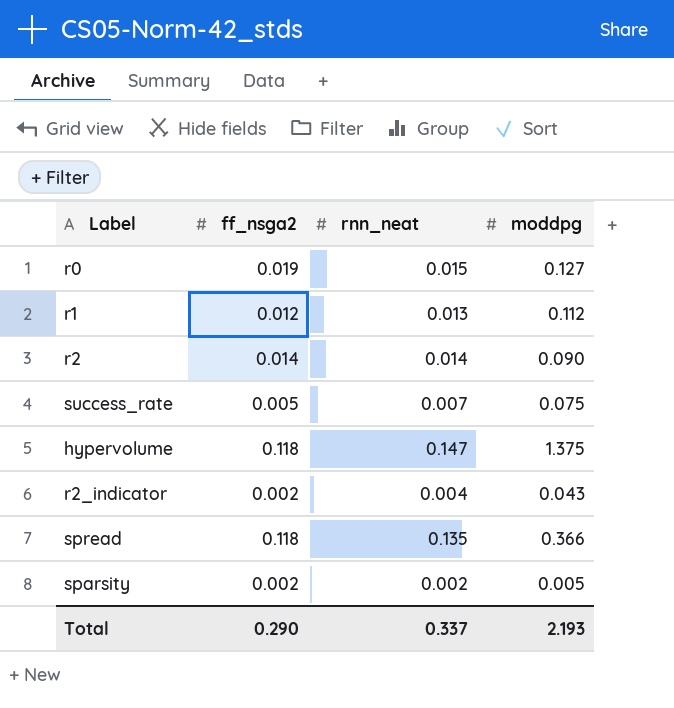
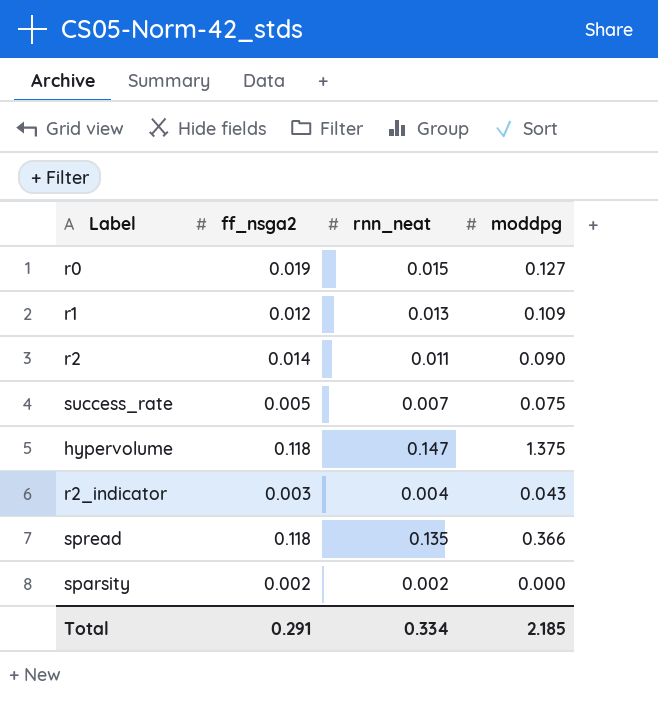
r1 | moddpg: 0.112 -> 0.109
r2 | rnn_neat: 0.014 -> 0.011
r2_indicator | ff_nsga2: 0.002 -> 0.003
sparsity | moddpg: 0.005 -> 0.000
Total | ff_nsga2: 0.290 -> 0.291
Total | rnn_neat: 0.337 -> 0.334
Total | moddpg: 2.193 -> 2.185

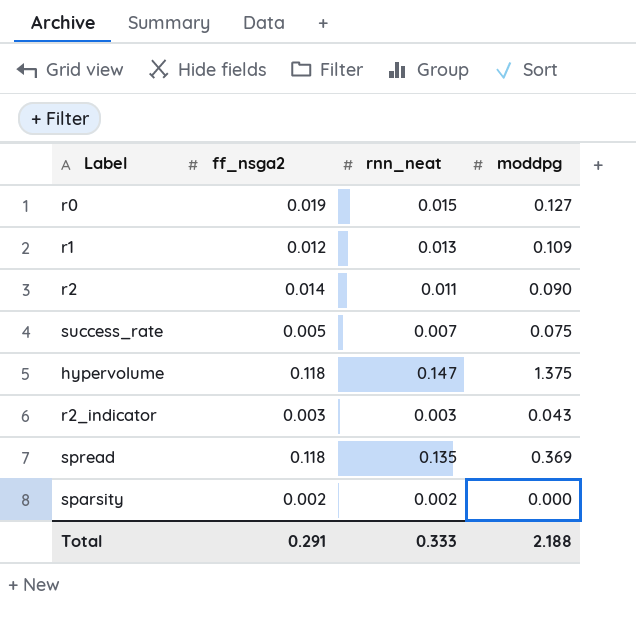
r2_indicator | rnn_neat: 0.004 -> 0.003
spread | moddpg: 0.366 -> 0.369
Total | rnn_neat: 0.334 -> 0.333
Total | moddpg: 2.185 -> 2.188

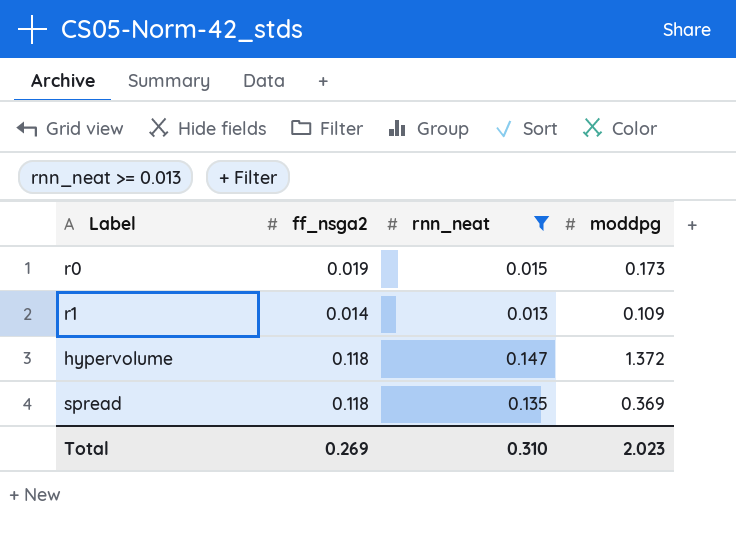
filter: none -> rnn_neat >= 0.013
r0 | moddpg: 0.127 -> 0.173
r1 | ff_nsga2: 0.012 -> 0.014
hypervolume | moddpg: 1.375 -> 1.372
Total | ff_nsga2: 0.291 -> 0.269
Total | rnn_neat: 0.333 -> 0.310
Total | moddpg: 2.188 -> 2.023

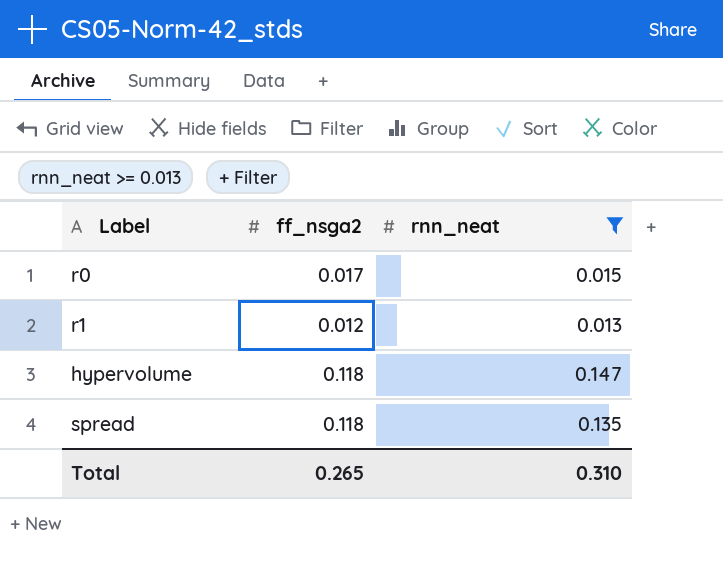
column moddpg | position: 4 -> none
r0 | ff_nsga2: 0.019 -> 0.017
r1 | ff_nsga2: 0.014 -> 0.012
Total | ff_nsga2: 0.269 -> 0.265

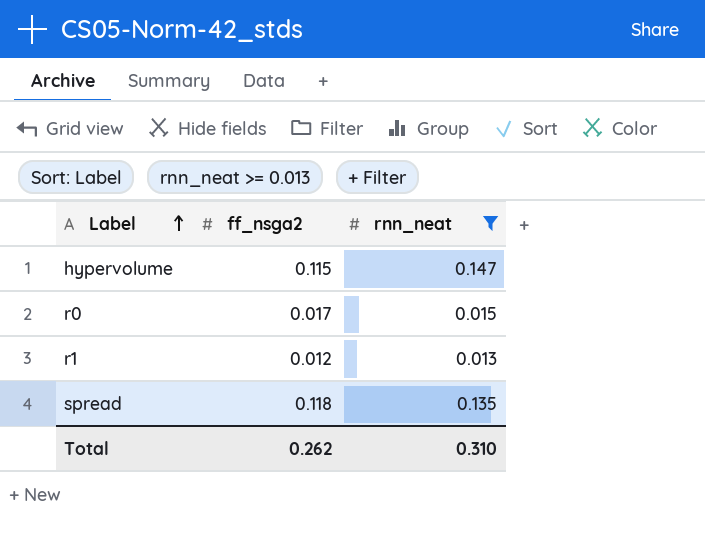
row order: none -> Label ascending
hypervolume | ff_nsga2: 0.118 -> 0.115
Total | ff_nsga2: 0.265 -> 0.262

